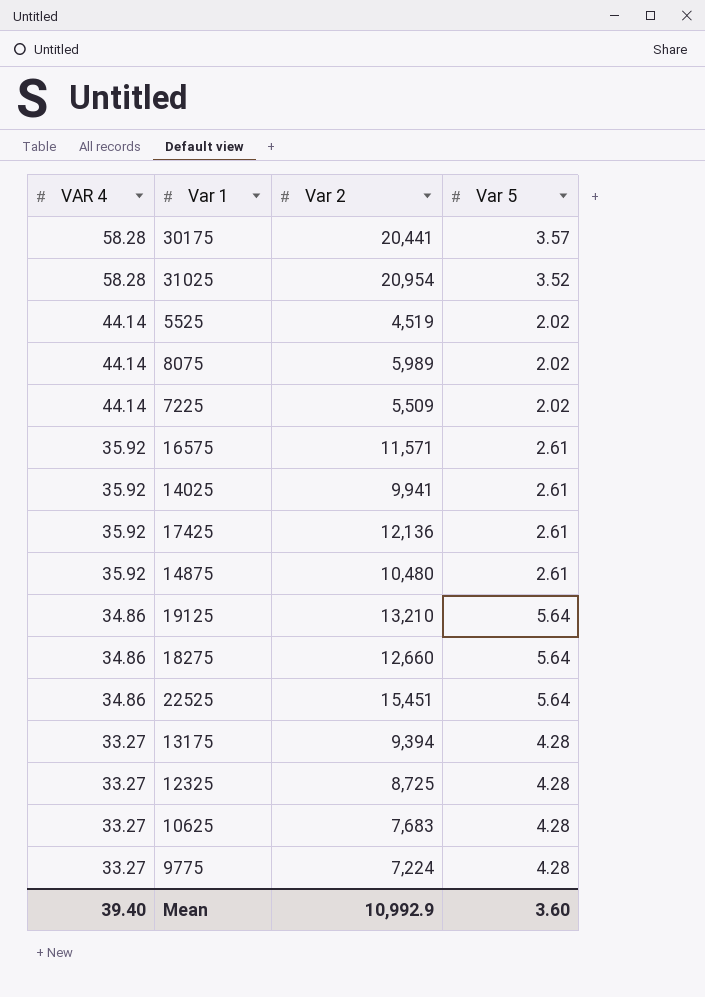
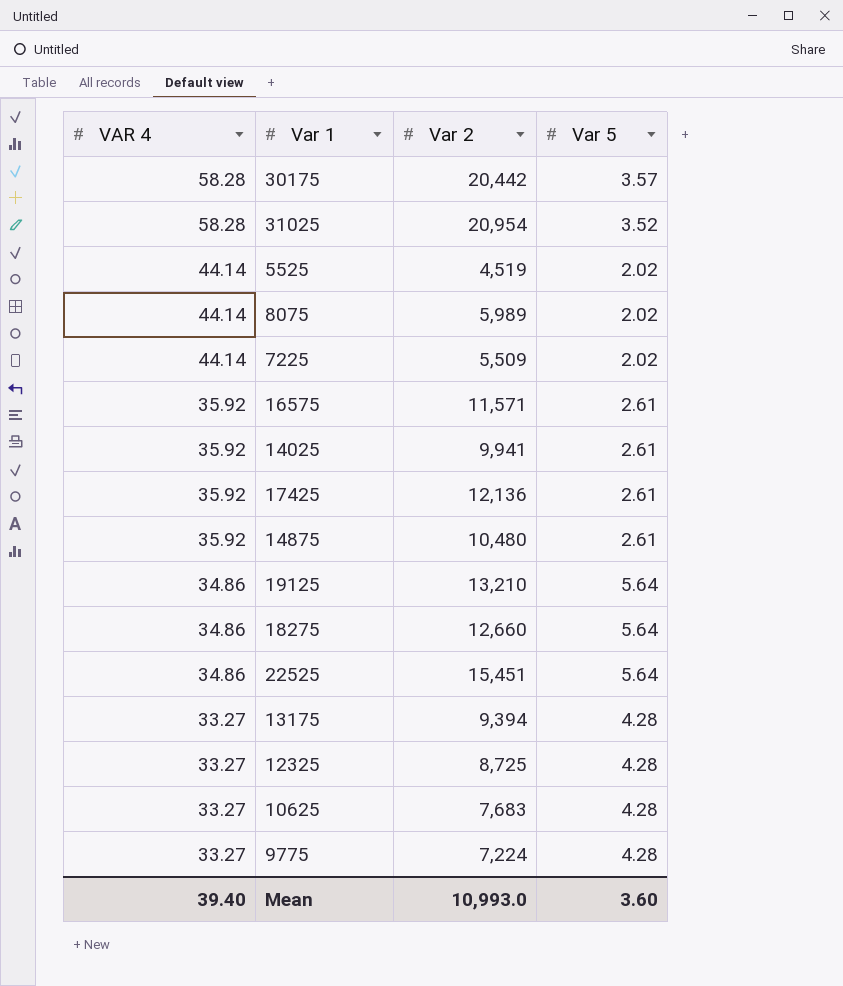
30175 | Var 2: 20,441 -> 20,442
Mean | Var 2: 10,992.9 -> 10,993.0

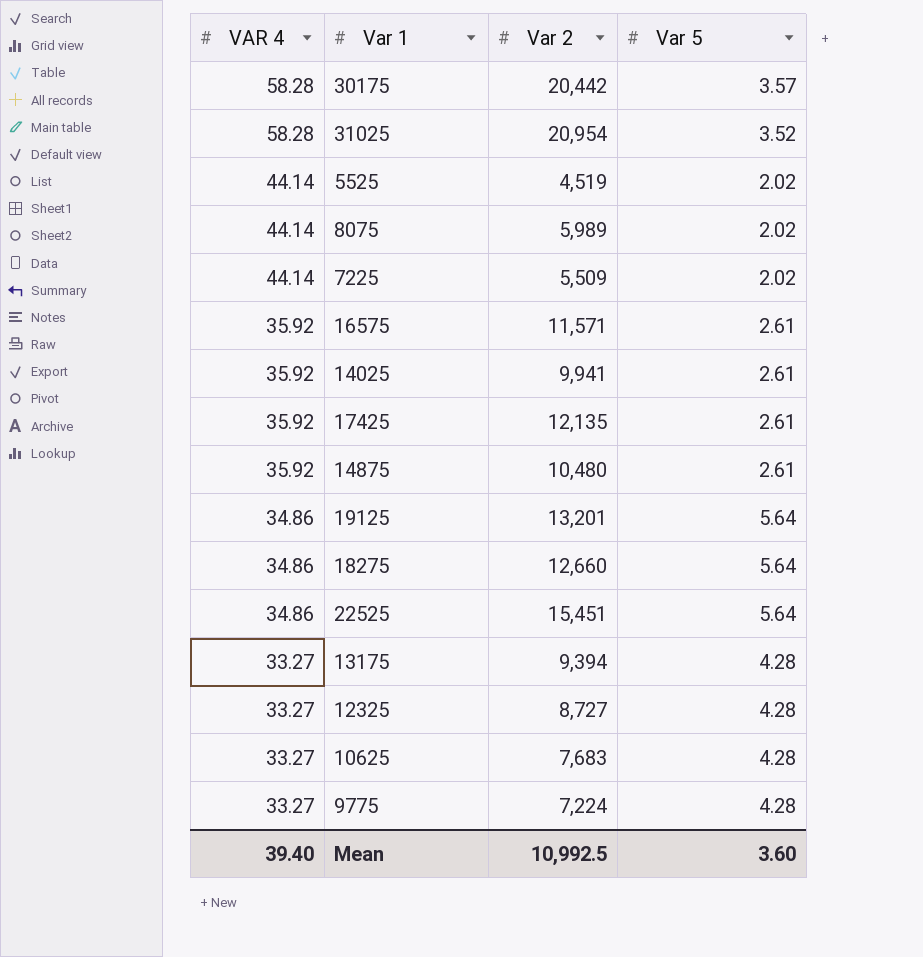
17425 | Var 2: 12,136 -> 12,135
19125 | Var 2: 13,210 -> 13,201
12325 | Var 2: 8,725 -> 8,727
Mean | Var 2: 10,993.0 -> 10,992.5

